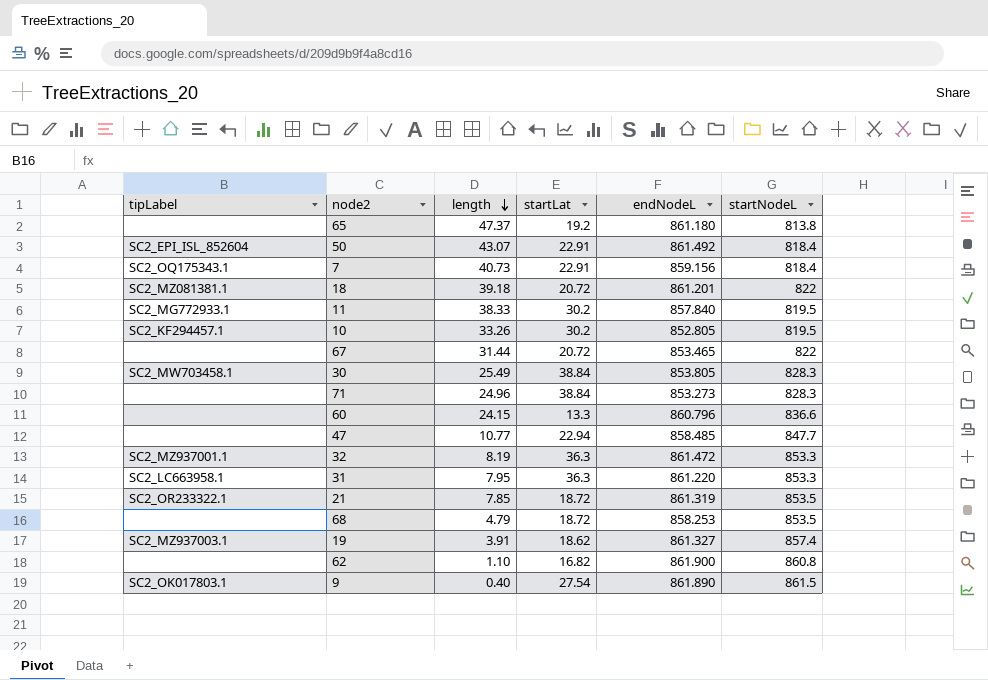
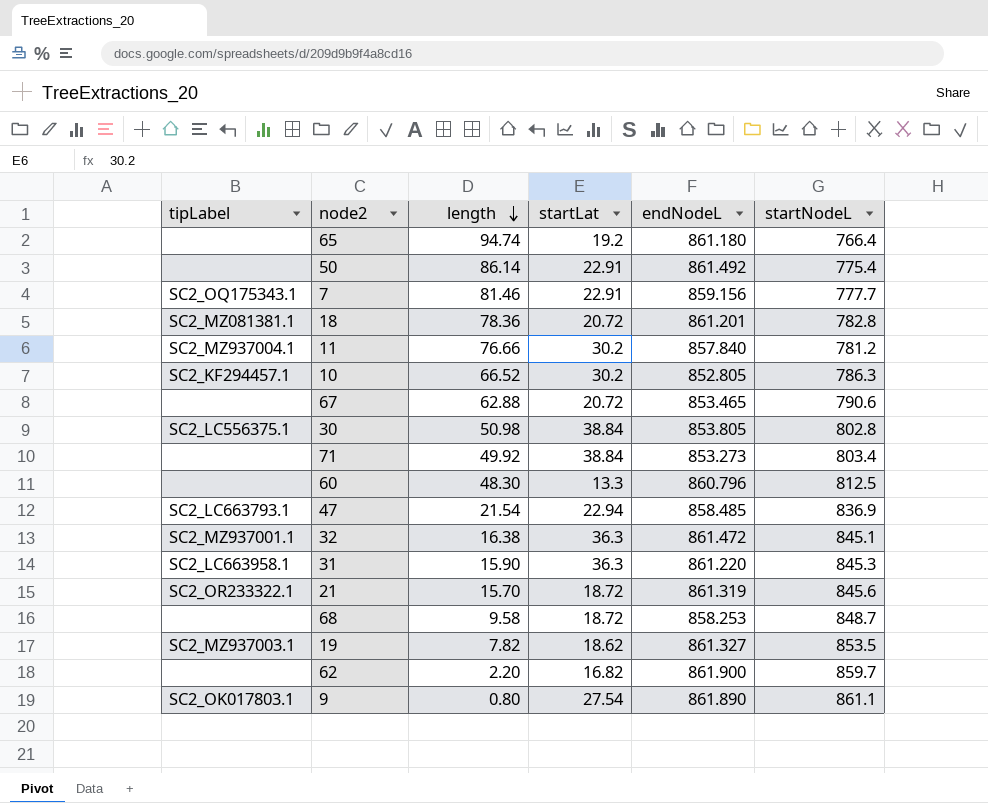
65 | length: 47.37 -> 94.74
65 | startNodeL: 813.8 -> 766.4
50 | tipLabel: SC2_EPI_ISL_852604 -> none
50 | length: 43.07 -> 86.14
50 | startNodeL: 818.4 -> 775.4
7 | length: 40.73 -> 81.46
7 | startNodeL: 818.4 -> 777.7
18 | length: 39.18 -> 78.36
18 | startNodeL: 822 -> 782.8
11 | tipLabel: SC2_MG772933.1 -> SC2_MZ937004.1
11 | length: 38.33 -> 76.66
11 | startNodeL: 819.5 -> 781.2
10 | length: 33.26 -> 66.52
10 | startNodeL: 819.5 -> 786.3
67 | length: 31.44 -> 62.88
67 | startNodeL: 822 -> 790.6
30 | tipLabel: SC2_MW703458.1 -> SC2_LC556375.1
30 | length: 25.49 -> 50.98
30 | startNodeL: 828.3 -> 802.8
71 | length: 24.96 -> 49.92
71 | startNodeL: 828.3 -> 803.4
60 | length: 24.15 -> 48.30
60 | startNodeL: 836.6 -> 812.5
47 | tipLabel: none -> SC2_LC663793.1
47 | length: 10.77 -> 21.54
47 | startNodeL: 847.7 -> 836.9
32 | length: 8.19 -> 16.38
32 | startNodeL: 853.3 -> 845.1
31 | length: 7.95 -> 15.90
31 | startNodeL: 853.3 -> 845.3
21 | length: 7.85 -> 15.70
21 | startNodeL: 853.5 -> 845.6
68 | length: 4.79 -> 9.58
68 | startNodeL: 853.5 -> 848.7
19 | length: 3.91 -> 7.82
19 | startNodeL: 857.4 -> 853.5
62 | length: 1.10 -> 2.20
62 | startNodeL: 860.8 -> 859.7
9 | length: 0.40 -> 0.80
9 | startNodeL: 861.5 -> 861.1

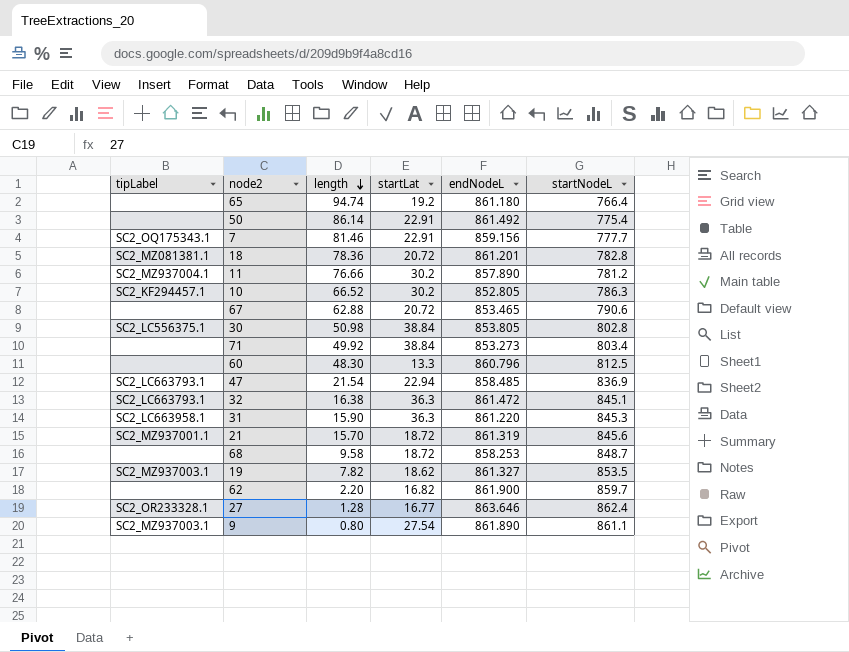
11 | endNodeL: 857.840 -> 857.890
32 | tipLabel: SC2_MZ937001.1 -> SC2_LC663793.1
21 | tipLabel: SC2_OR233322.1 -> SC2_MZ937001.1
row 27: none -> SC2_OR233328.1 | 1.28 | 16.77 | 863.646 | 862.4
9 | tipLabel: SC2_OK017803.1 -> SC2_MZ937003.1

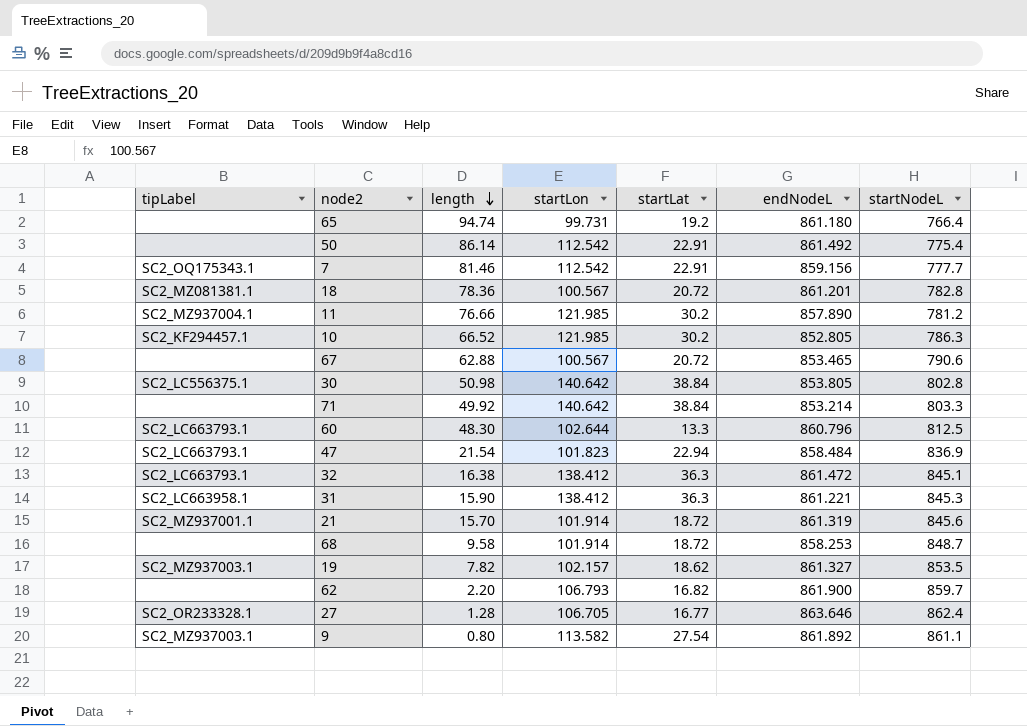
column startLon | position: none -> 4
71 | endNodeL: 853.273 -> 853.214
71 | startNodeL: 803.4 -> 803.3
60 | tipLabel: none -> SC2_LC663793.1
47 | endNodeL: 858.485 -> 858.484
31 | endNodeL: 861.220 -> 861.221
9 | endNodeL: 861.890 -> 861.892

